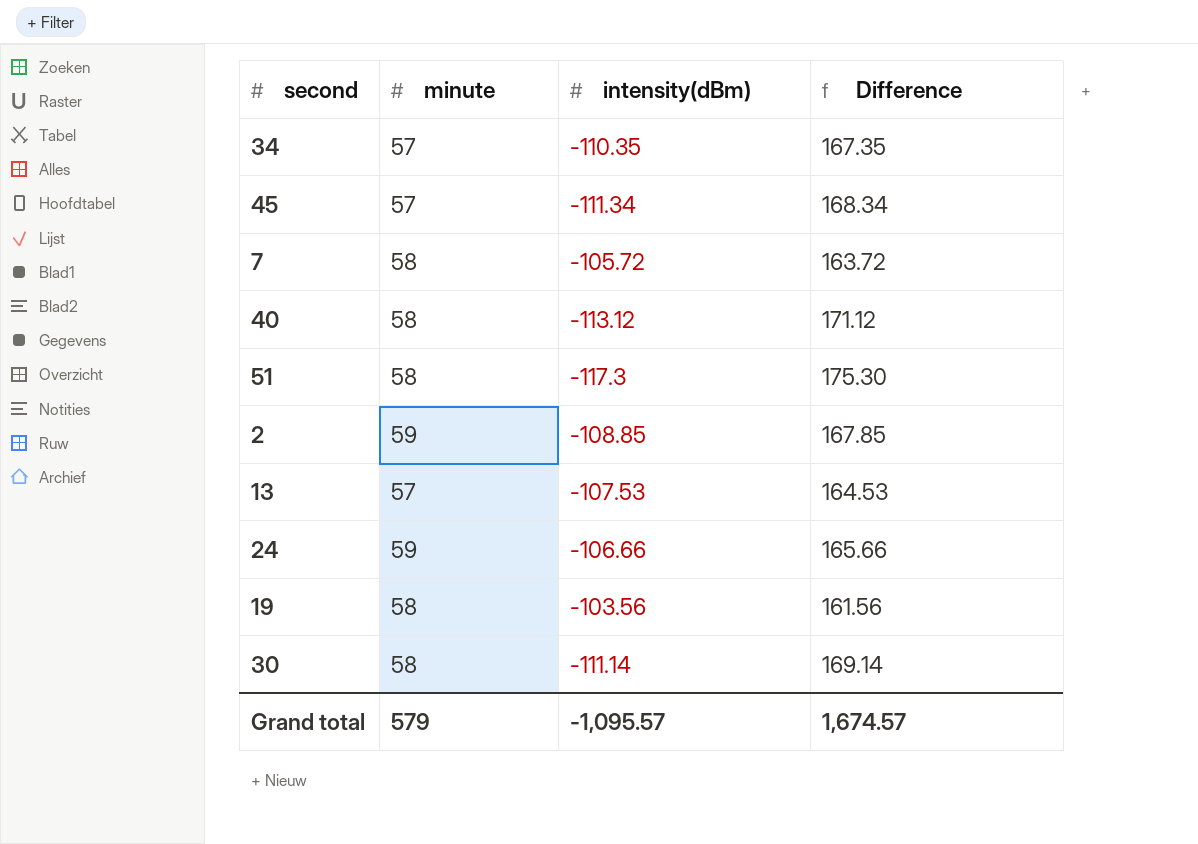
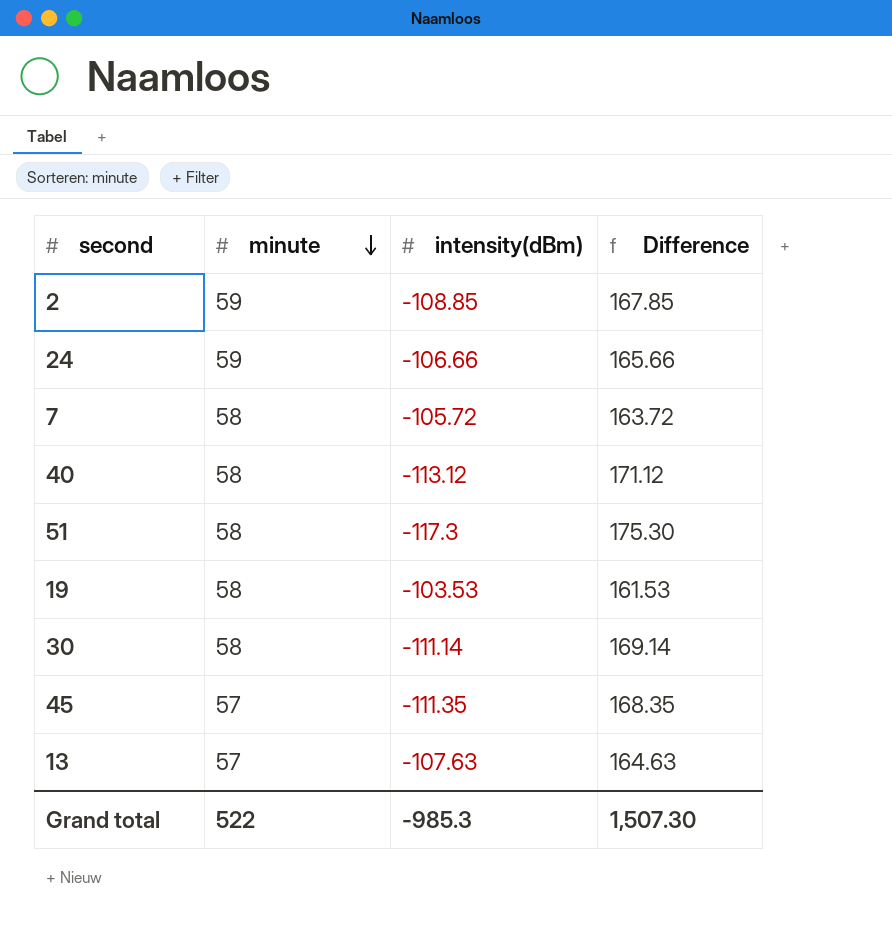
row order: none -> minute descending
row 34: 57 | -110.35 | 167.35 -> none
19 | intensity(dBm): -103.56 -> -103.53
19 | Difference: 161.56 -> 161.53
45 | intensity(dBm): -111.34 -> -111.35
45 | Difference: 168.34 -> 168.35
13 | intensity(dBm): -107.53 -> -107.63
13 | Difference: 164.53 -> 164.63
Grand total | minute: 579 -> 522
Grand total | intensity(dBm): -1,095.57 -> -985.3
Grand total | Difference: 1,674.57 -> 1,507.30

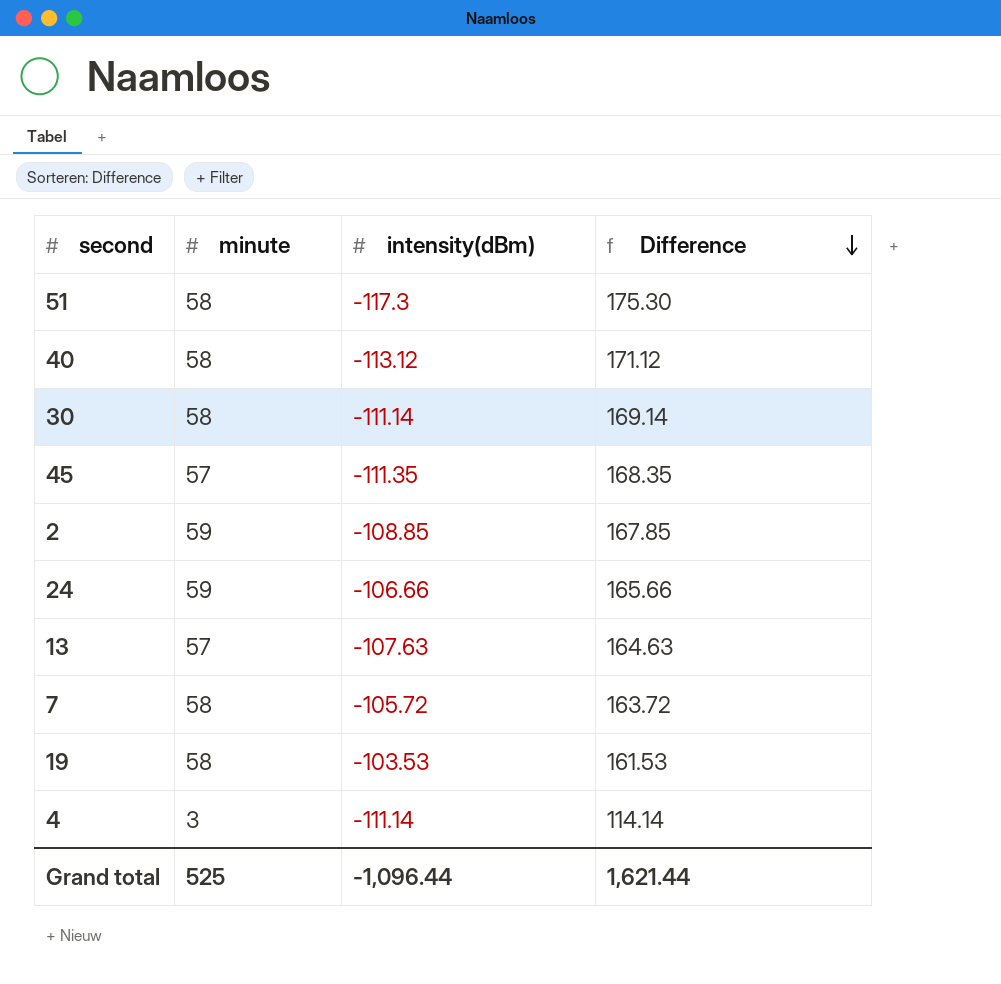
row order: minute descending -> Difference descending
row 4: none -> 3 | -111.14 | 114.14
Grand total | minute: 522 -> 525
Grand total | intensity(dBm): -985.3 -> -1,096.44
Grand total | Difference: 1,507.30 -> 1,621.44

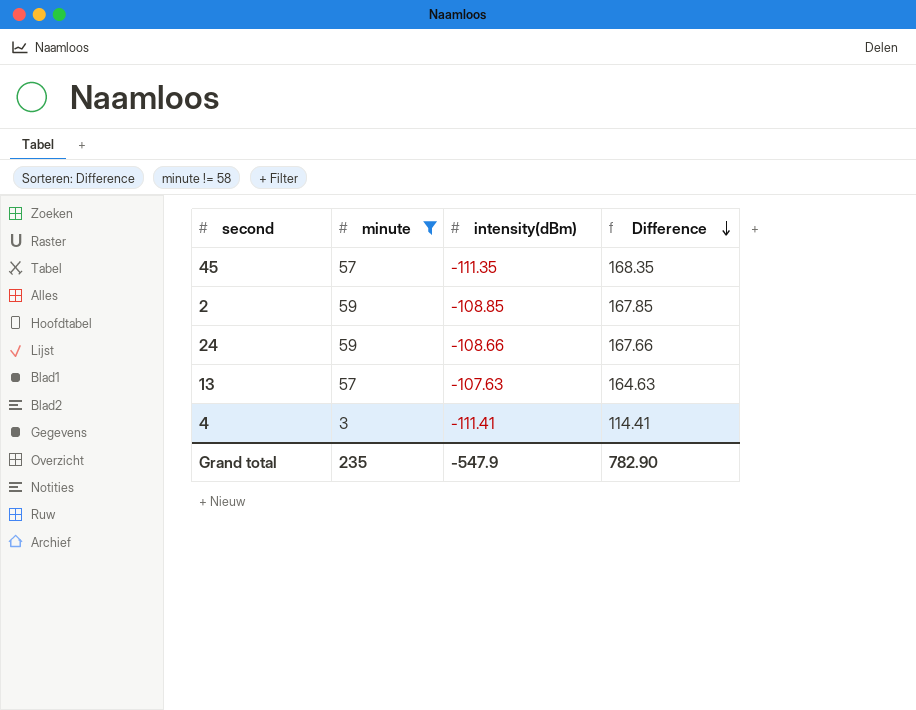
filter: none -> minute != 58
24 | intensity(dBm): -106.66 -> -108.66
24 | Difference: 165.66 -> 167.66
4 | intensity(dBm): -111.14 -> -111.41
4 | Difference: 114.14 -> 114.41
Grand total | minute: 525 -> 235
Grand total | intensity(dBm): -1,096.44 -> -547.9
Grand total | Difference: 1,621.44 -> 782.90

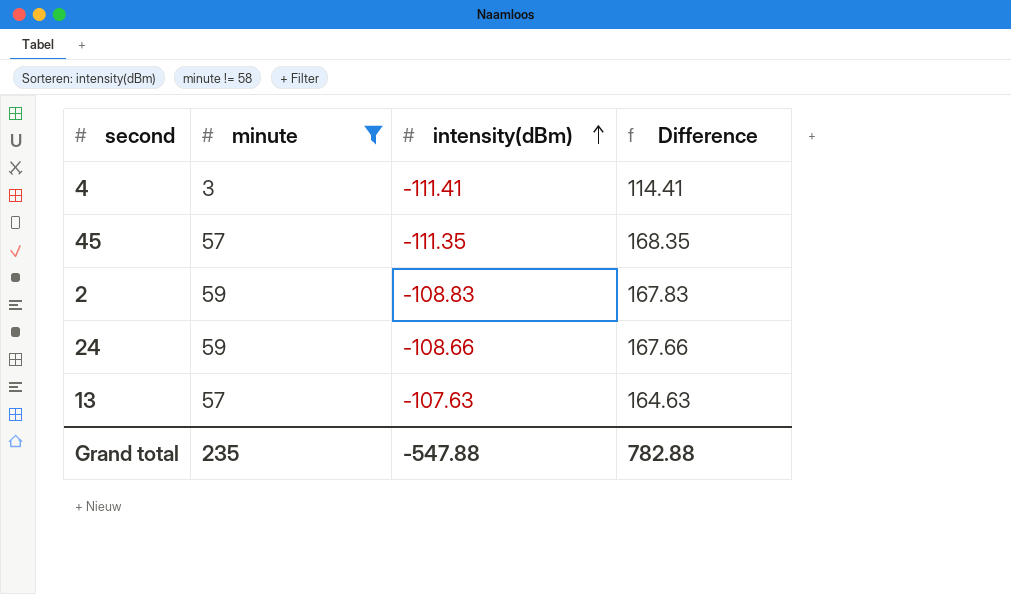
row order: Difference descending -> intensity(dBm) ascending
2 | intensity(dBm): -108.85 -> -108.83
2 | Difference: 167.85 -> 167.83
Grand total | intensity(dBm): -547.9 -> -547.88
Grand total | Difference: 782.90 -> 782.88

